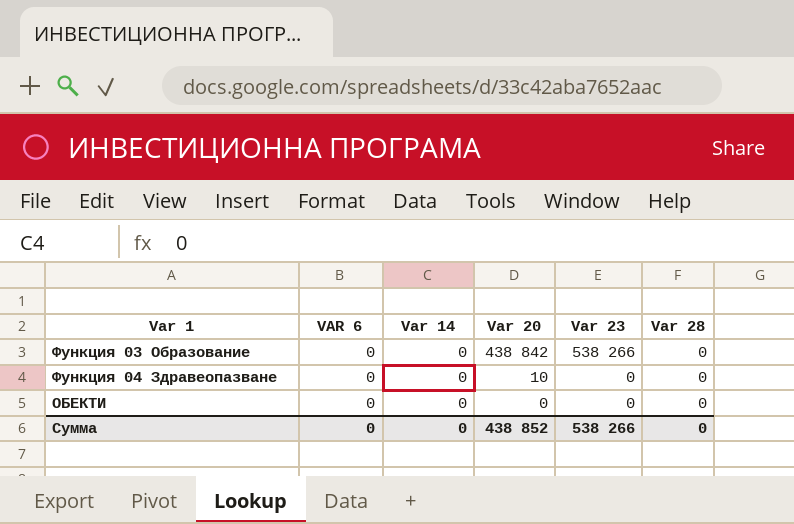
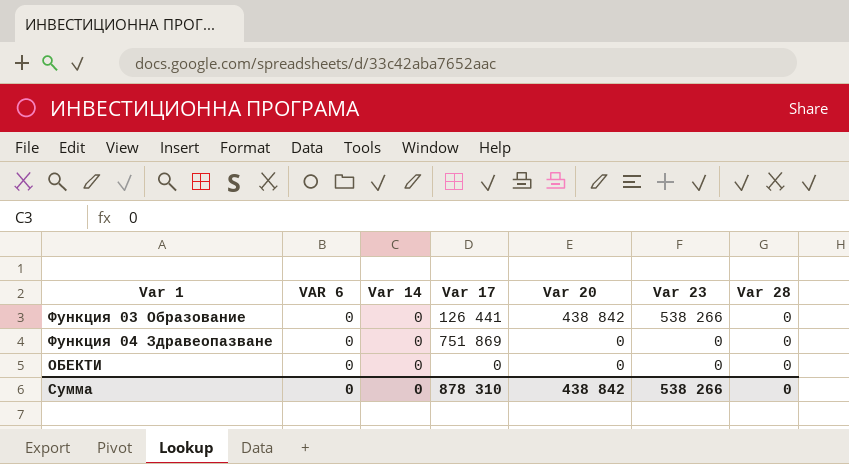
column Var 17 | position: none -> 4
Функция 04 Здравеопазване | Var 20: 10 -> 0
Сумма | Var 20: 438 852 -> 438 842

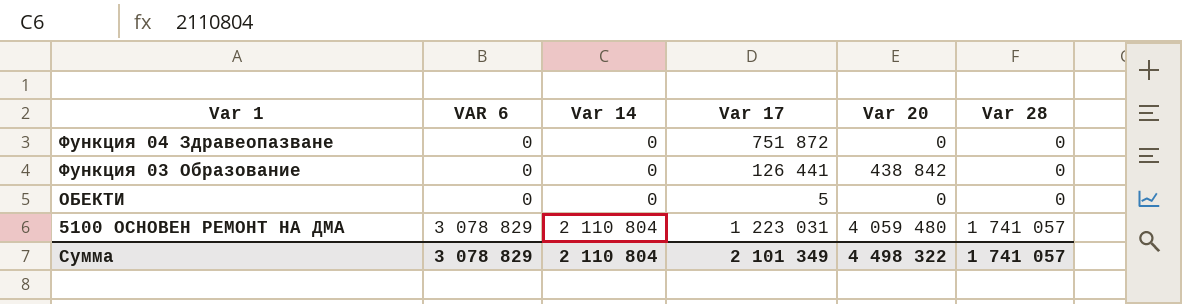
row order: Var 20 descending -> Var 1 descending
column Var 23 | position: 6 -> none
Функция 04 Здравеопазване | Var 17: 751 869 -> 751 872
ОБЕКТИ | Var 17: 0 -> 5
row 5100 ОСНОВЕН РЕМОНТ НА ДМА: none -> 3 078 829 | 2 110 804 | 1 223 031 | 4 059 480 | 1 741 057
Сумма | VAR 6: 0 -> 3 078 829
Сумма | Var 14: 0 -> 2 110 804
Сумма | Var 17: 878 310 -> 2 101 349
Сумма | Var 20: 438 842 -> 4 498 322
Сумма | Var 28: 0 -> 1 741 057

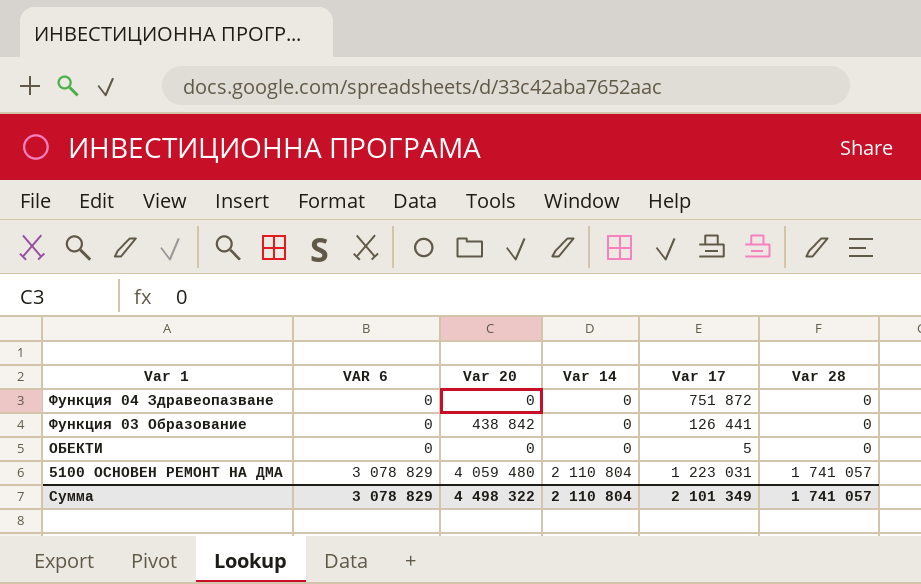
column Var 20 | position: 5 -> 3

